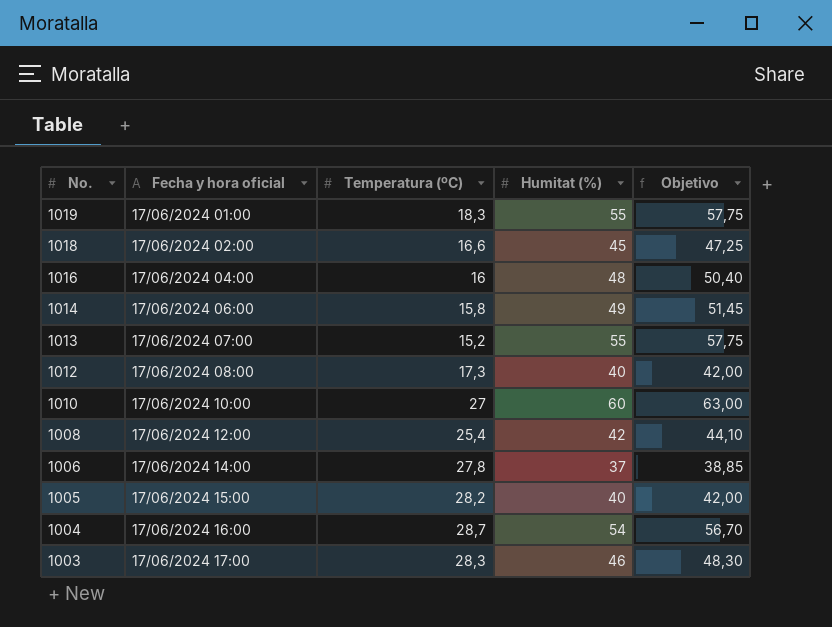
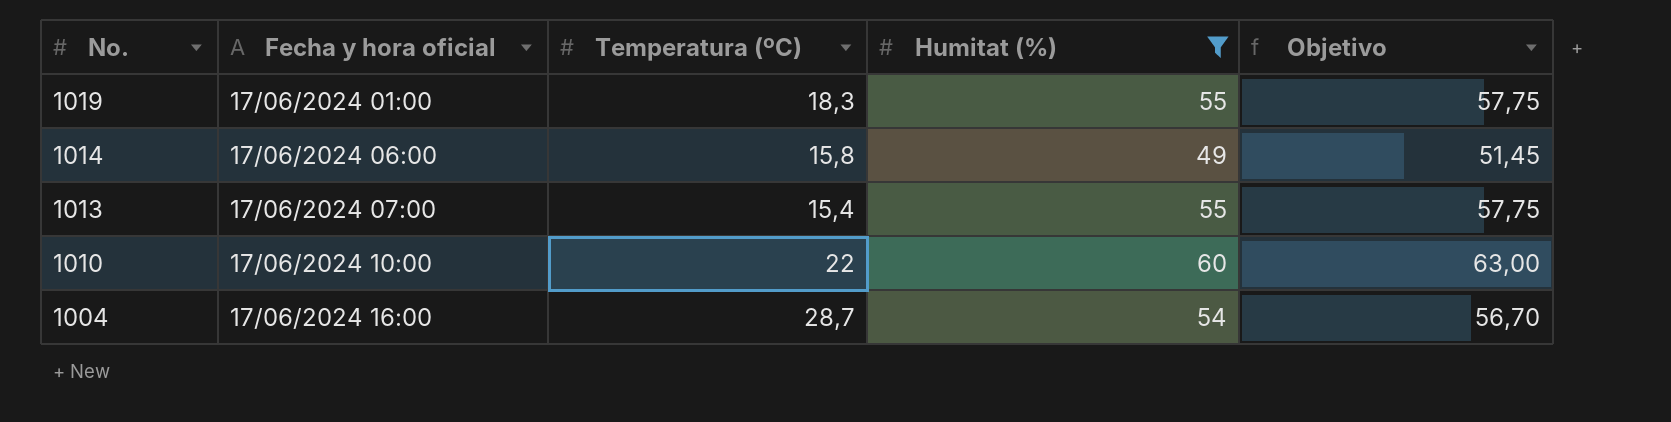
filter: none -> Humitat (%) >= 49
1013 | Temperatura (ºC): 15,2 -> 15,4
1010 | Temperatura (ºC): 27 -> 22

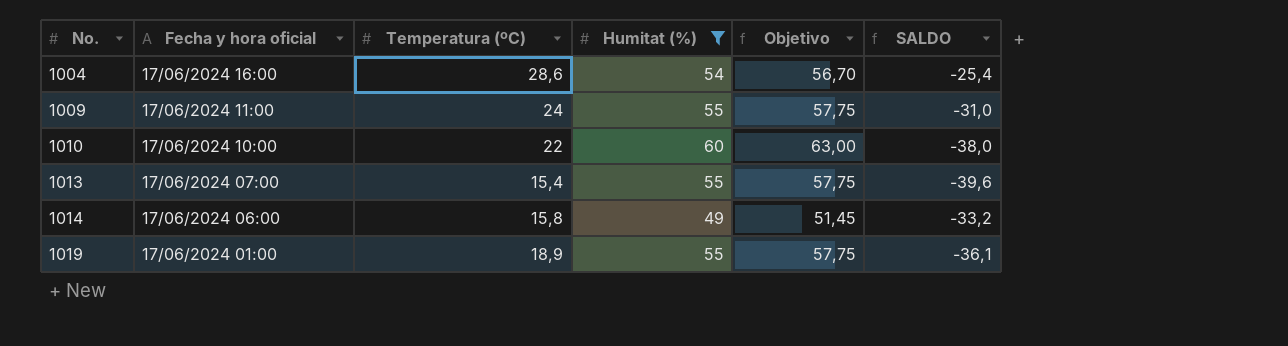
row order: No. descending -> No. ascending
column SALDO | formula: none -> [Temperatura (ºC)] - [Humitat (%)]
1004 | Temperatura (ºC): 28,7 -> 28,6
row 1009: none -> 17/06/2024 11:00 | 24 | 55 | 57,75 | -31,0
1019 | Temperatura (ºC): 18,3 -> 18,9

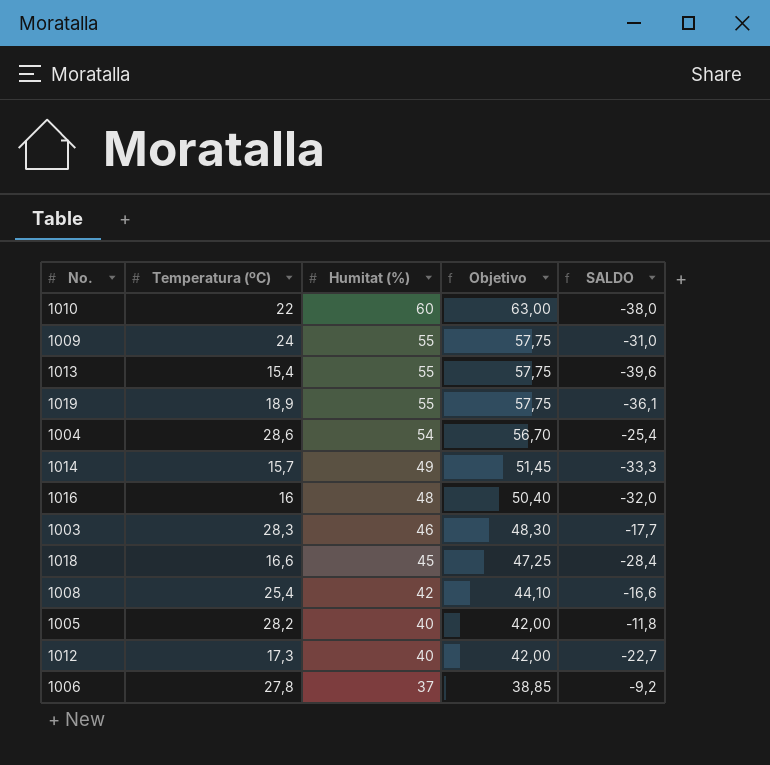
filter: Humitat (%) >= 49 -> none
row order: No. ascending -> Humitat (%) descending
column Fecha y hora oficial | position: 2 -> none
1014 | Temperatura (ºC): 15,8 -> 15,7
1014 | SALDO: -33,2 -> -33,3

